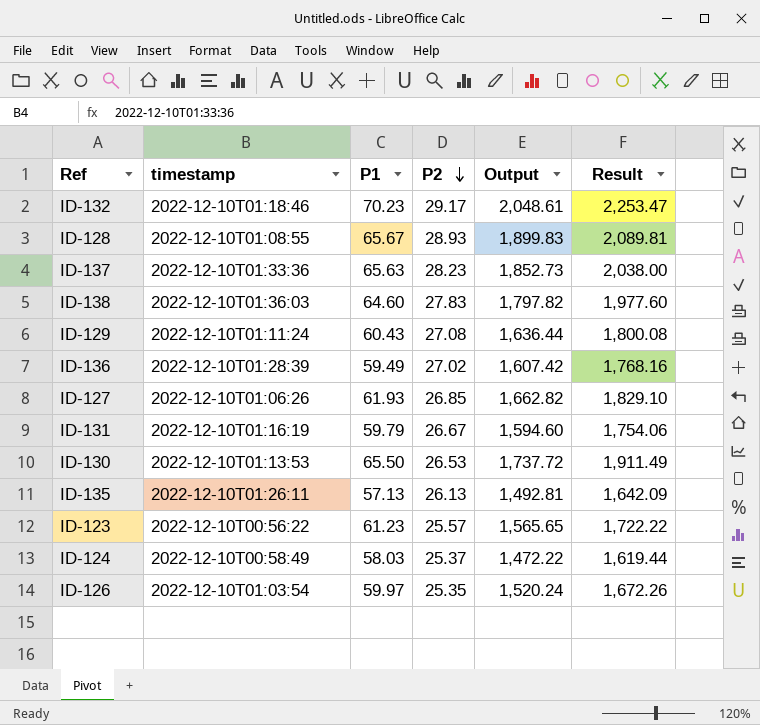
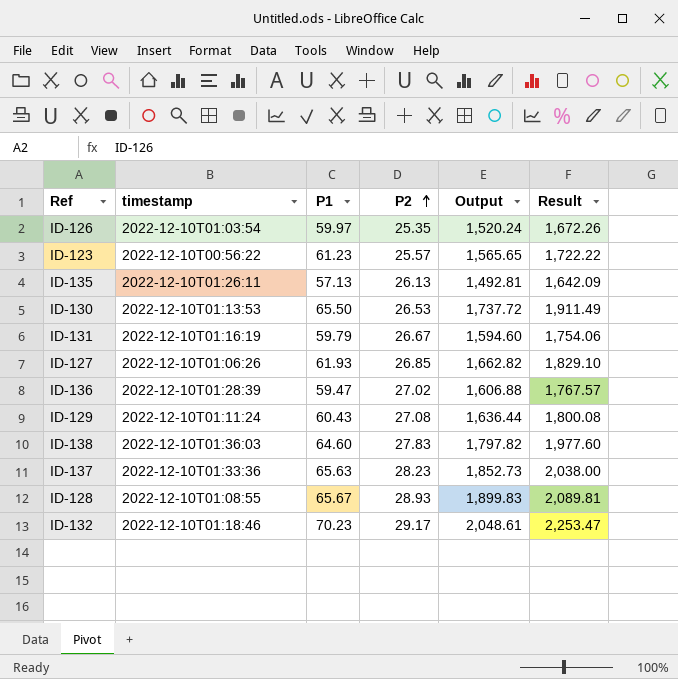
row order: P2 descending -> P2 ascending
row ID-124: 2022-12-10T00:58:49 | 58.03 | 25.37 | 1,472.22 | 1,619.44 -> none
ID-136 | P1: 59.49 -> 59.47
ID-136 | Output: 1,607.42 -> 1,606.88
ID-136 | Result: 1,768.16 -> 1,767.57

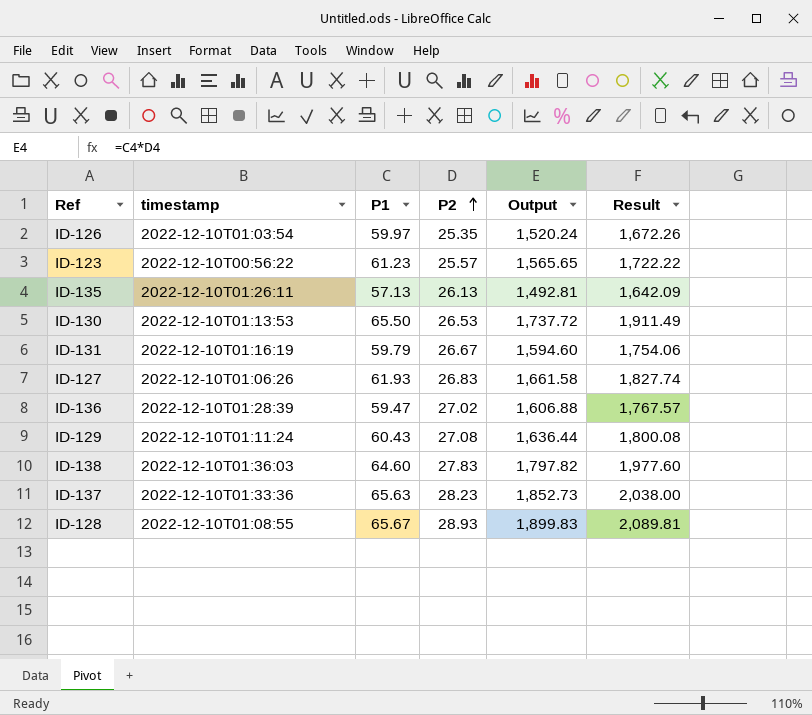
row ID-132: 2022-12-10T01:18:46 | 70.23 | 29.17 | 2,048.61 | 2,253.47 -> none
ID-127 | P2: 26.85 -> 26.83
ID-127 | Output: 1,662.82 -> 1,661.58
ID-127 | Result: 1,829.10 -> 1,827.74

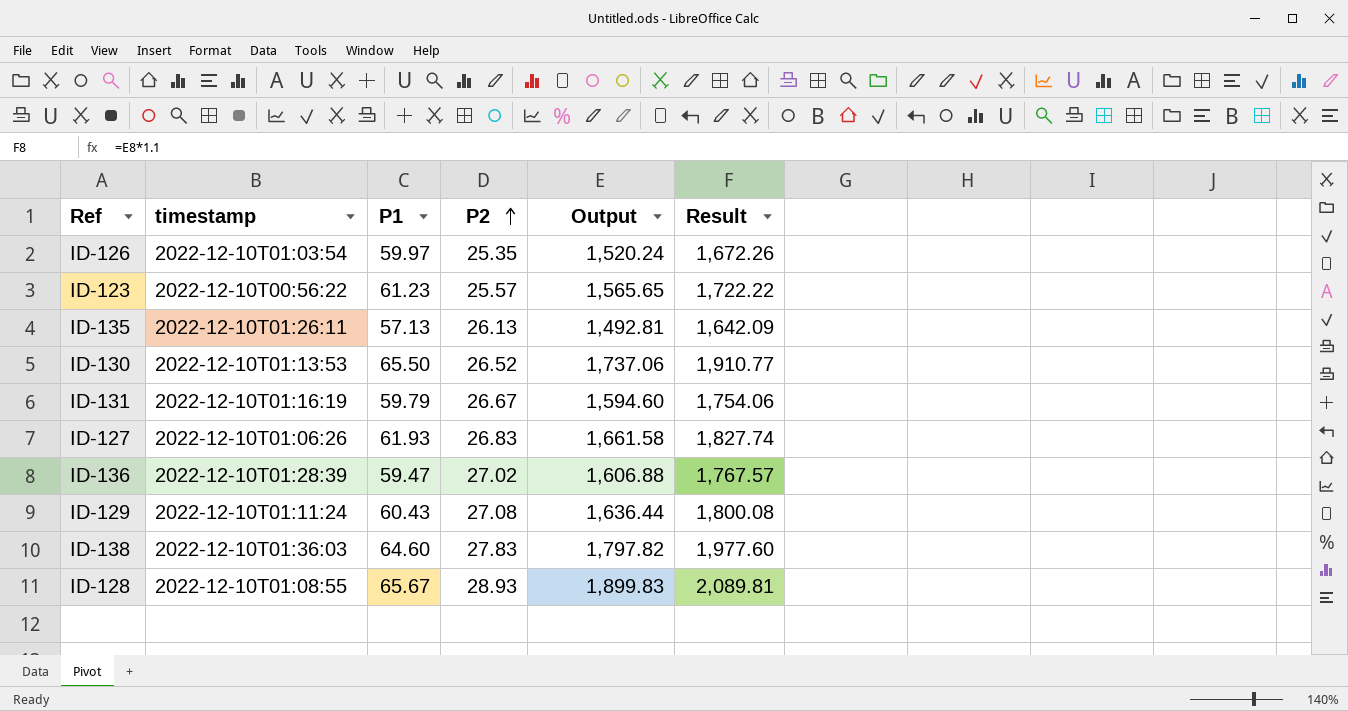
row ID-137: 2022-12-10T01:33:36 | 65.63 | 28.23 | 1,852.73 | 2,038.00 -> none
ID-130 | P2: 26.53 -> 26.52
ID-130 | Output: 1,737.72 -> 1,737.06
ID-130 | Result: 1,911.49 -> 1,910.77

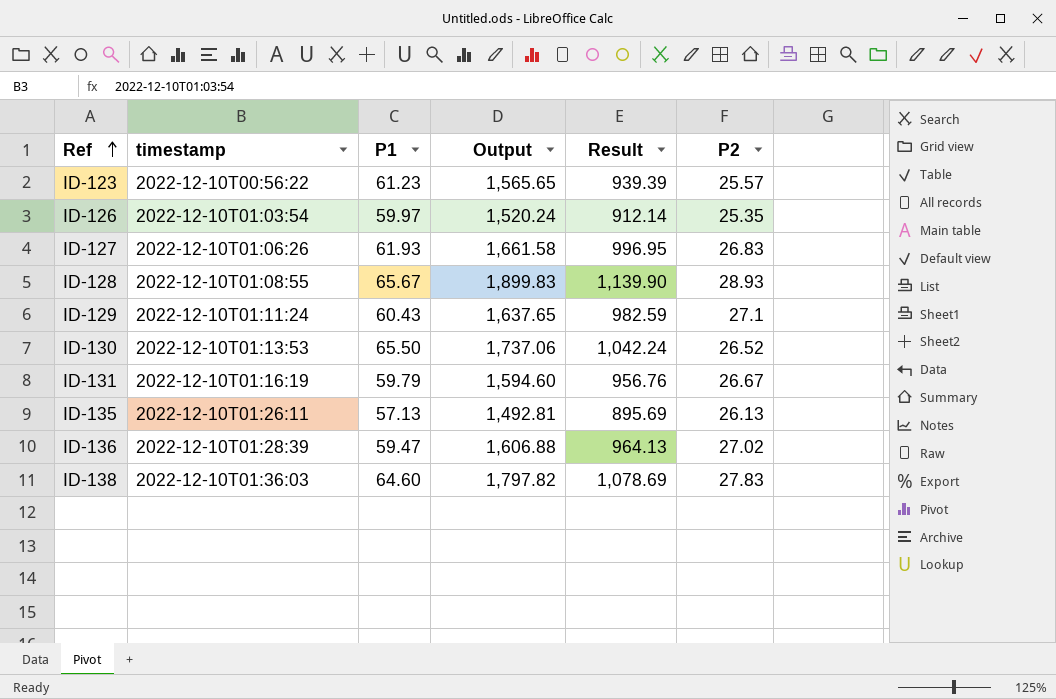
row order: P2 ascending -> Ref ascending
column Result | formula: [Output] * 1.1 -> [Output] * 0.6
column P2 | position: 4 -> 6
ID-129 | Output: 1,636.44 -> 1,637.65
ID-129 | P2: 27.08 -> 27.1

